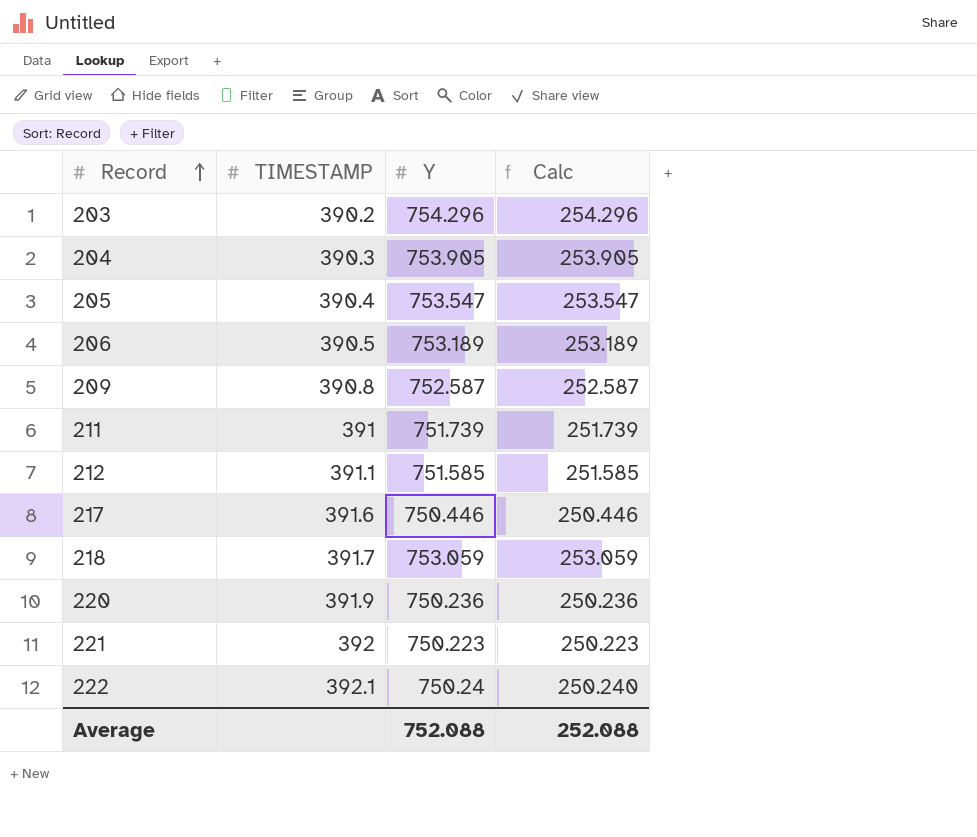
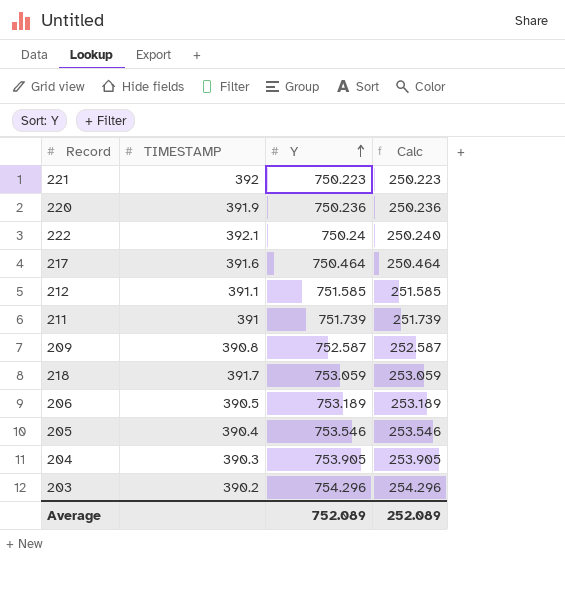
row order: Record ascending -> Y ascending
217 | Y: 750.446 -> 750.464
217 | Calc: 250.446 -> 250.464
205 | Y: 753.547 -> 753.546
205 | Calc: 253.547 -> 253.546
Average | Y: 752.088 -> 752.089
Average | Calc: 252.088 -> 252.089

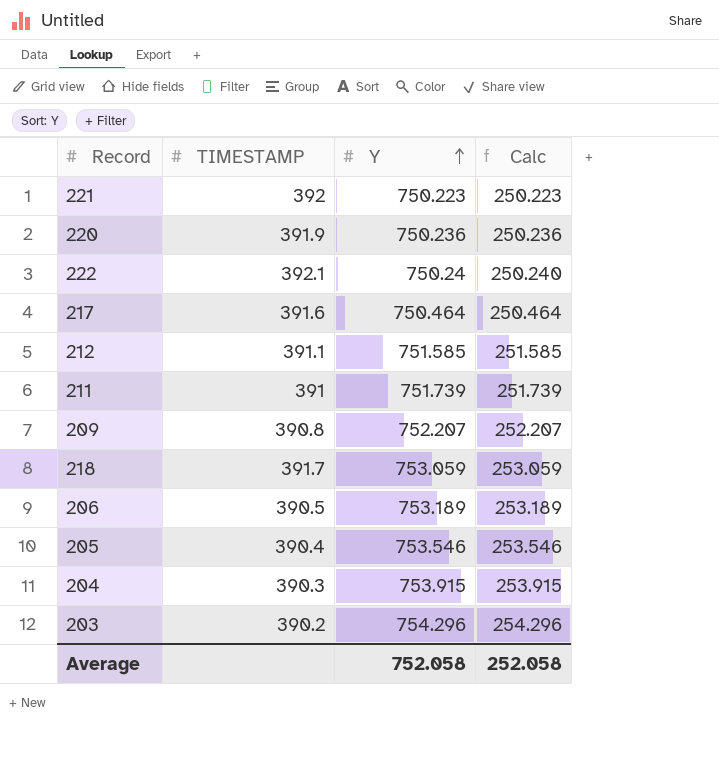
209 | Y: 752.587 -> 752.207
209 | Calc: 252.587 -> 252.207
204 | Y: 753.905 -> 753.915
204 | Calc: 253.905 -> 253.915
Average | Y: 752.089 -> 752.058
Average | Calc: 252.089 -> 252.058

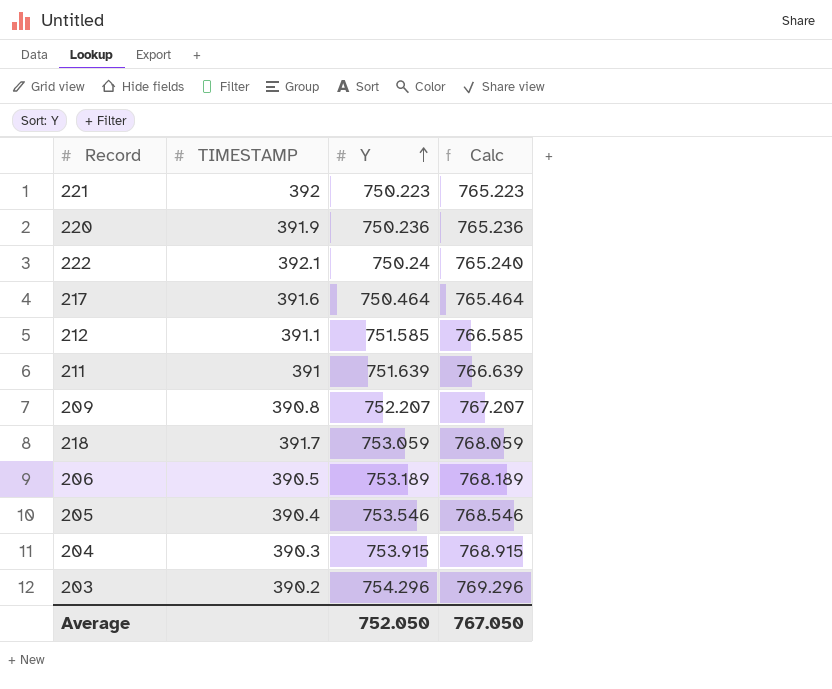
column Calc | formula: [Y] - 500 -> [Y] + 15
211 | Y: 751.739 -> 751.639
Average | Y: 752.058 -> 752.050
Average | Calc: 252.058 -> 767.050

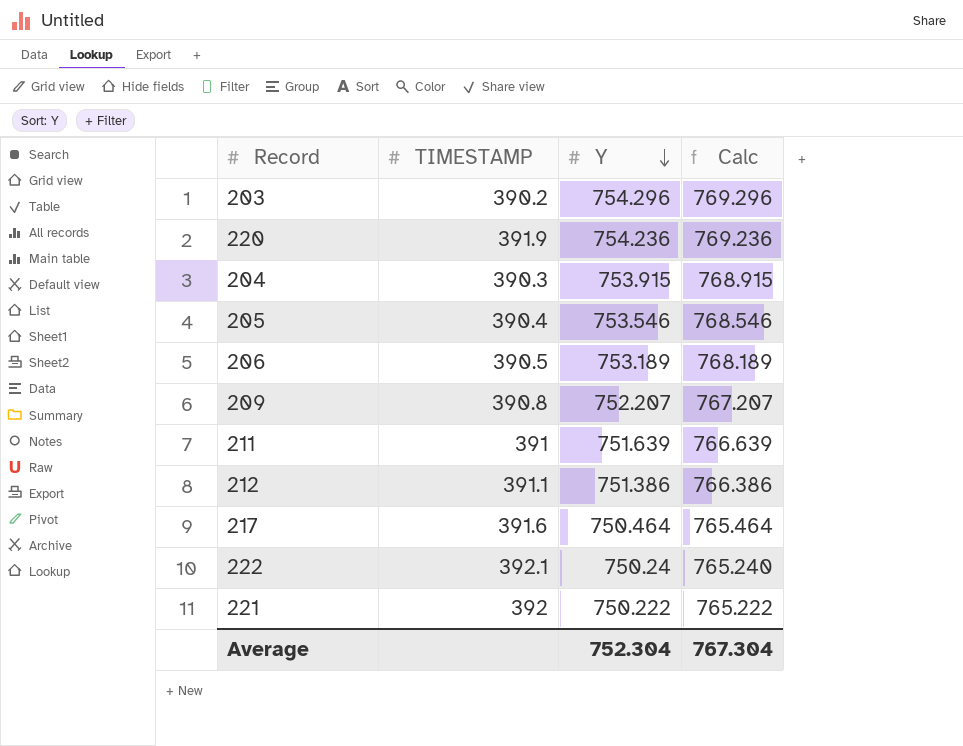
row order: Y ascending -> Y descending
row 218: 391.7 | 753.059 | 768.059 -> none
220 | Y: 750.236 -> 754.236
220 | Calc: 765.236 -> 769.236
212 | Y: 751.585 -> 751.386
212 | Calc: 766.585 -> 766.386
221 | Y: 750.223 -> 750.222
221 | Calc: 765.223 -> 765.222
Average | Y: 752.050 -> 752.304
Average | Calc: 767.050 -> 767.304

